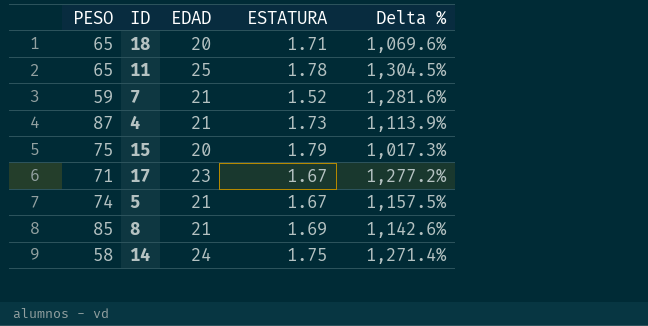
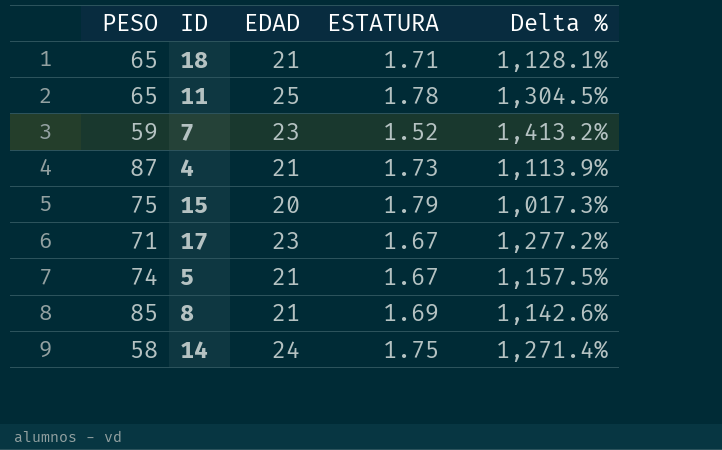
18 | EDAD: 20 -> 21
18 | Delta %: 1,069.6% -> 1,128.1%
7 | EDAD: 21 -> 23
7 | Delta %: 1,281.6% -> 1,413.2%

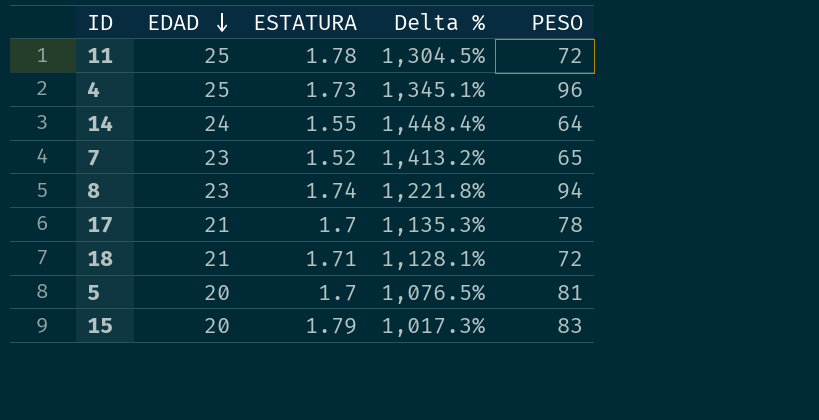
row order: none -> EDAD descending
column PESO | position: 1 -> 5
11 | PESO: 65 -> 72
4 | EDAD: 21 -> 25
4 | Delta %: 1,113.9% -> 1,345.1%
4 | PESO: 87 -> 96
14 | ESTATURA: 1.75 -> 1.55
14 | Delta %: 1,271.4% -> 1,448.4%
14 | PESO: 58 -> 64
7 | PESO: 59 -> 65
8 | EDAD: 21 -> 23
8 | ESTATURA: 1.69 -> 1.74
8 | Delta %: 1,142.6% -> 1,221.8%
8 | PESO: 85 -> 94
17 | EDAD: 23 -> 21
17 | ESTATURA: 1.67 -> 1.7
17 | Delta %: 1,277.2% -> 1,135.3%
17 | PESO: 71 -> 78
18 | PESO: 65 -> 72
5 | EDAD: 21 -> 20
5 | ESTATURA: 1.67 -> 1.7
5 | Delta %: 1,157.5% -> 1,076.5%
5 | PESO: 74 -> 81
15 | PESO: 75 -> 83

